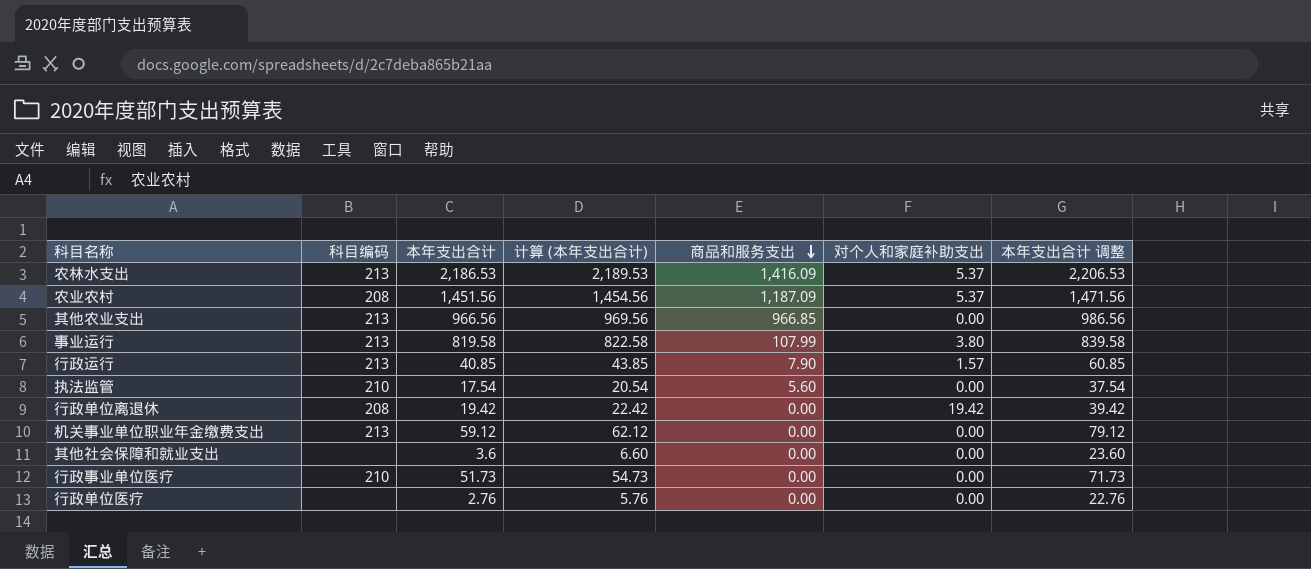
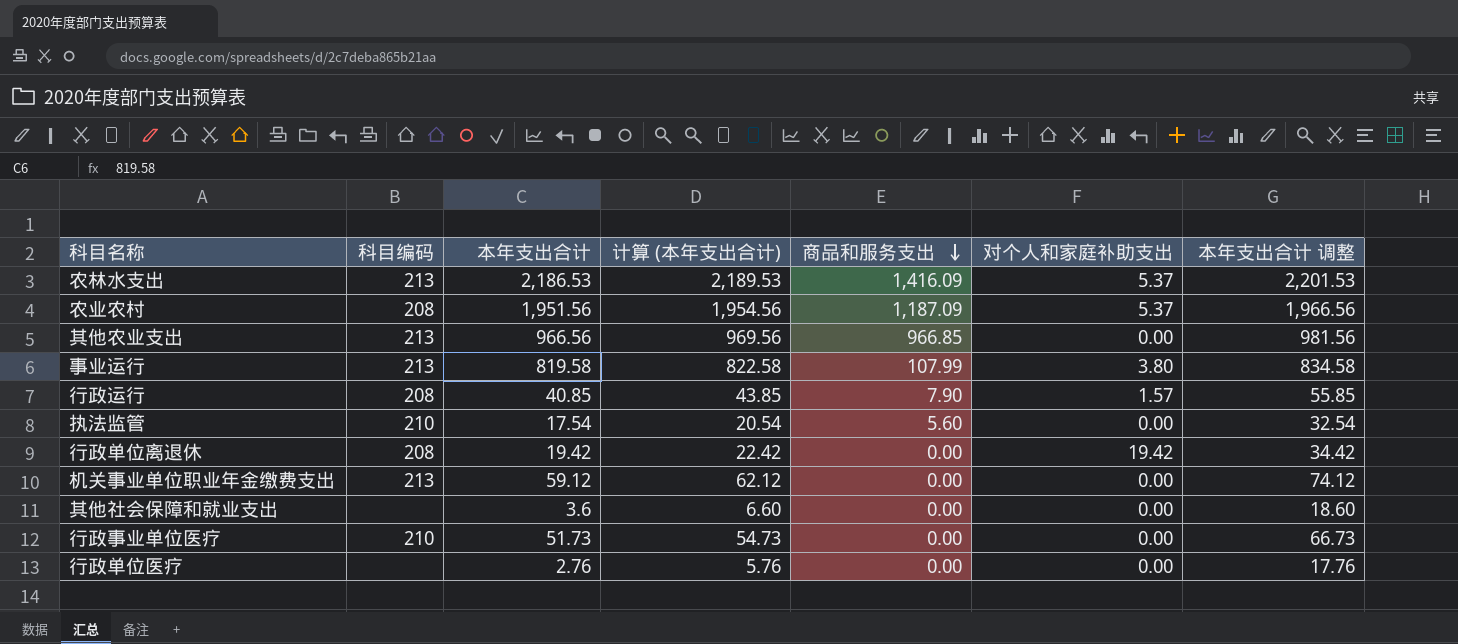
column 本年支出合计 调整 | formula: [本年支出合计] + 20 -> [本年支出合计] + 15
农业农村 | 本年支出合计: 1,451.56 -> 1,951.56
农业农村 | 计算 (本年支出合计): 1,454.56 -> 1,954.56
行政运行 | 科目编码: 213 -> 208

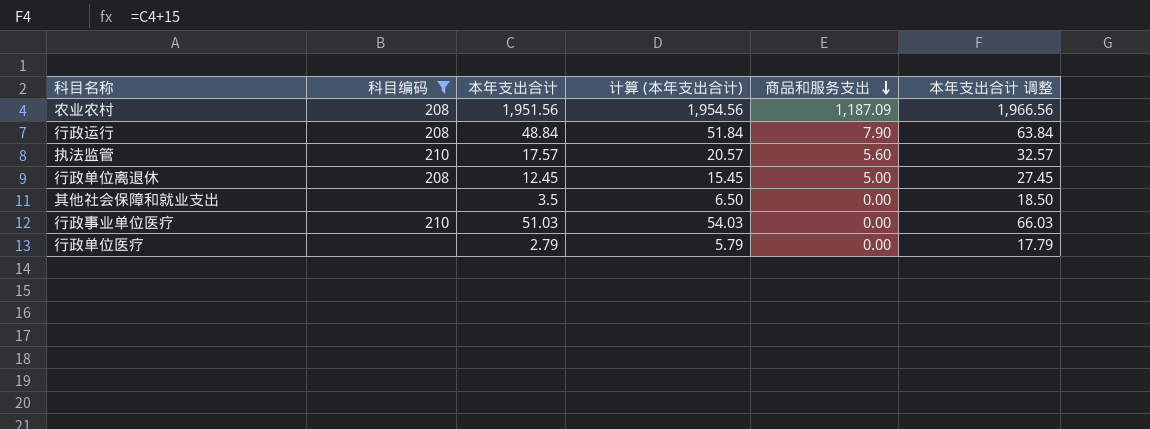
filter: none -> 科目编码 != 213
column 对个人和家庭补助支出 | position: 6 -> none
行政运行 | 本年支出合计: 40.85 -> 48.84
行政运行 | 计算 (本年支出合计): 43.85 -> 51.84
行政运行 | 本年支出合计 调整: 55.85 -> 63.84
执法监管 | 本年支出合计: 17.54 -> 17.57
执法监管 | 计算 (本年支出合计): 20.54 -> 20.57
执法监管 | 本年支出合计 调整: 32.54 -> 32.57
行政单位离退休 | 本年支出合计: 19.42 -> 12.45
行政单位离退休 | 计算 (本年支出合计): 22.42 -> 15.45
行政单位离退休 | 商品和服务支出: 0.00 -> 5.00
行政单位离退休 | 本年支出合计 调整: 34.42 -> 27.45
其他社会保障和就业支出 | 本年支出合计: 3.6 -> 3.5
其他社会保障和就业支出 | 计算 (本年支出合计): 6.60 -> 6.50
其他社会保障和就业支出 | 本年支出合计 调整: 18.60 -> 18.50
行政事业单位医疗 | 本年支出合计: 51.73 -> 51.03
行政事业单位医疗 | 计算 (本年支出合计): 54.73 -> 54.03
行政事业单位医疗 | 本年支出合计 调整: 66.73 -> 66.03
行政单位医疗 | 本年支出合计: 2.76 -> 2.79
行政单位医疗 | 计算 (本年支出合计): 5.76 -> 5.79
行政单位医疗 | 本年支出合计 调整: 17.76 -> 17.79

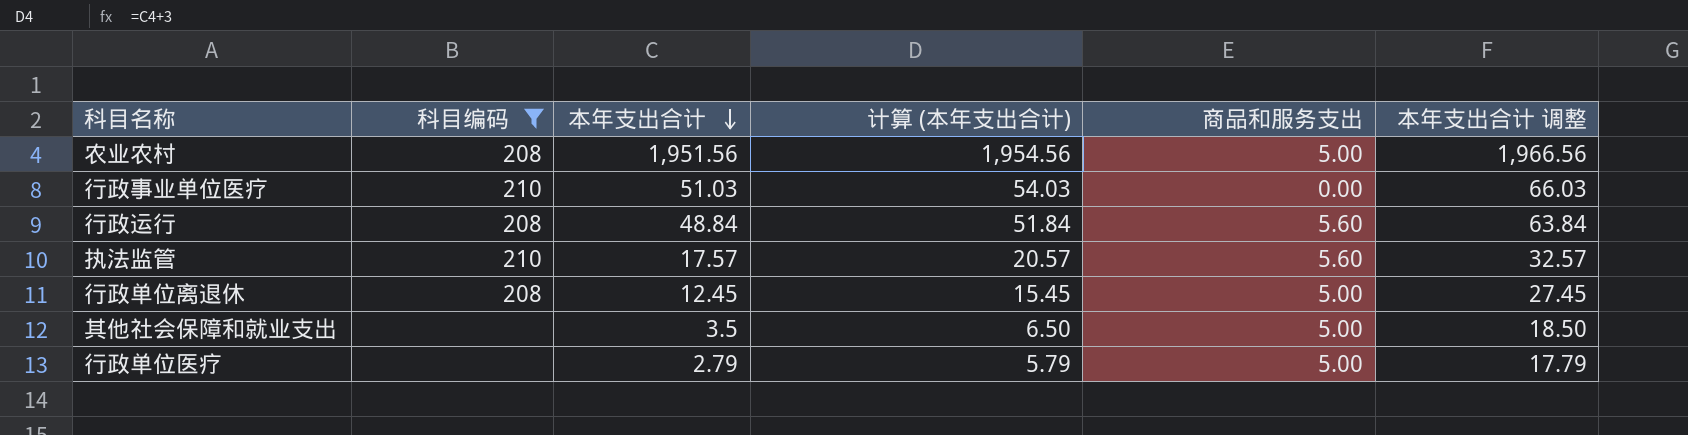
row order: 商品和服务支出 descending -> 本年支出合计 descending
农业农村 | 商品和服务支出: 1,187.09 -> 5.00
行政运行 | 商品和服务支出: 7.90 -> 5.60
其他社会保障和就业支出 | 商品和服务支出: 0.00 -> 5.00
行政单位医疗 | 商品和服务支出: 0.00 -> 5.00

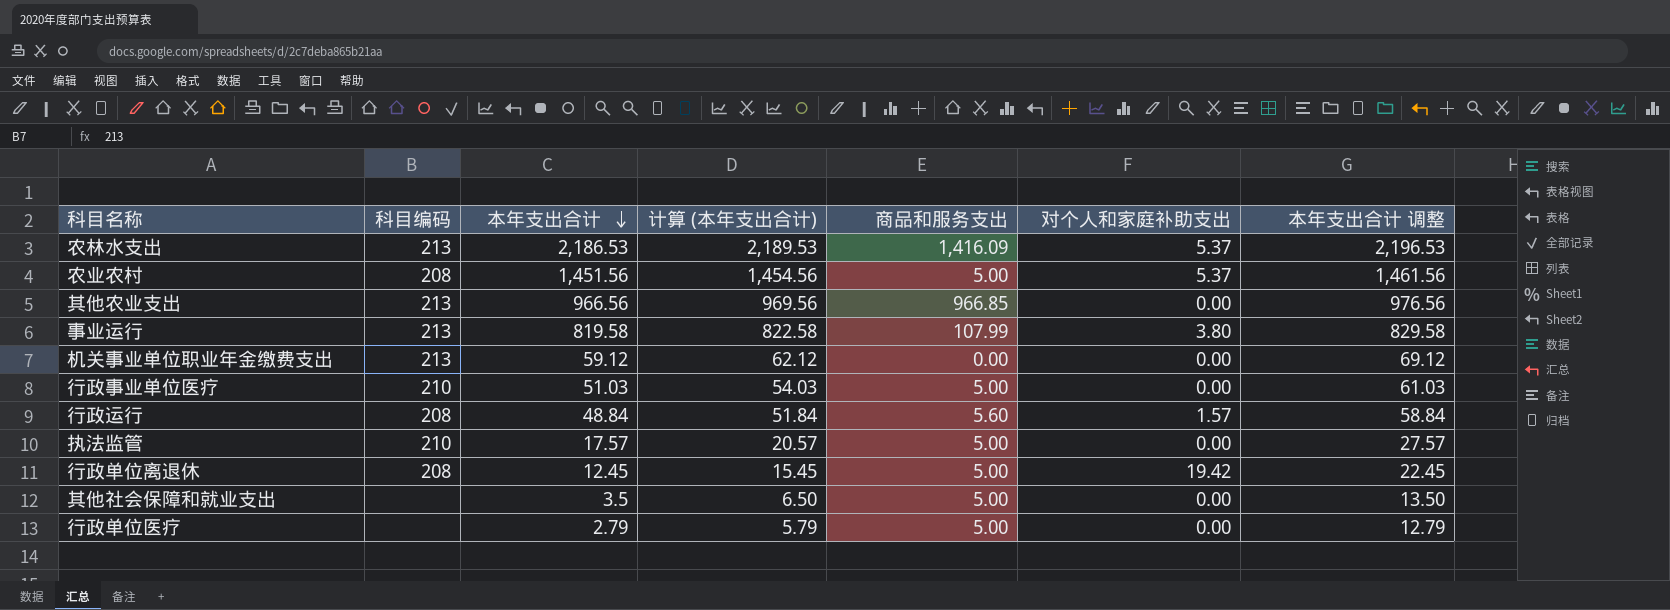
filter: 科目编码 != 213 -> none
column 对个人和家庭补助支出 | position: none -> 6
column 本年支出合计 调整 | formula: [本年支出合计] + 15 -> [本年支出合计] + 10
农业农村 | 本年支出合计: 1,951.56 -> 1,451.56
农业农村 | 计算 (本年支出合计): 1,954.56 -> 1,454.56
行政事业单位医疗 | 商品和服务支出: 0.00 -> 5.00
执法监管 | 商品和服务支出: 5.60 -> 5.00

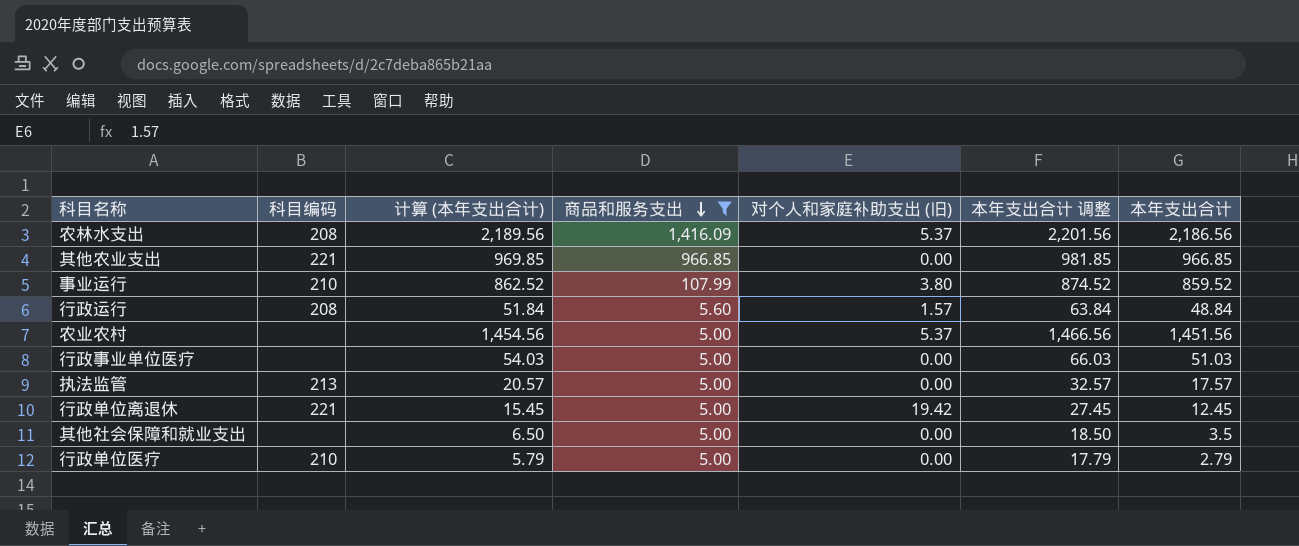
filter: none -> 商品和服务支出 != 0.00
row order: 本年支出合计 descending -> 商品和服务支出 descending
column name: 对个人和家庭补助支出 -> 对个人和家庭补助支出 (旧)
column 本年支出合计 调整 | formula: [本年支出合计] + 10 -> [本年支出合计] + 15
column 本年支出合计 | position: 3 -> 7
农林水支出 | 科目编码: 213 -> 208
农林水支出 | 计算 (本年支出合计): 2,189.53 -> 2,189.56
农林水支出 | 本年支出合计: 2,186.53 -> 2,186.56
其他农业支出 | 科目编码: 213 -> 221
其他农业支出 | 计算 (本年支出合计): 969.56 -> 969.85
其他农业支出 | 本年支出合计: 966.56 -> 966.85
事业运行 | 科目编码: 213 -> 210
事业运行 | 计算 (本年支出合计): 822.58 -> 862.52
事业运行 | 本年支出合计: 819.58 -> 859.52
农业农村 | 科目编码: 208 -> none
行政事业单位医疗 | 科目编码: 210 -> none
执法监管 | 科目编码: 210 -> 213
行政单位离退休 | 科目编码: 208 -> 221
行政单位医疗 | 科目编码: none -> 210

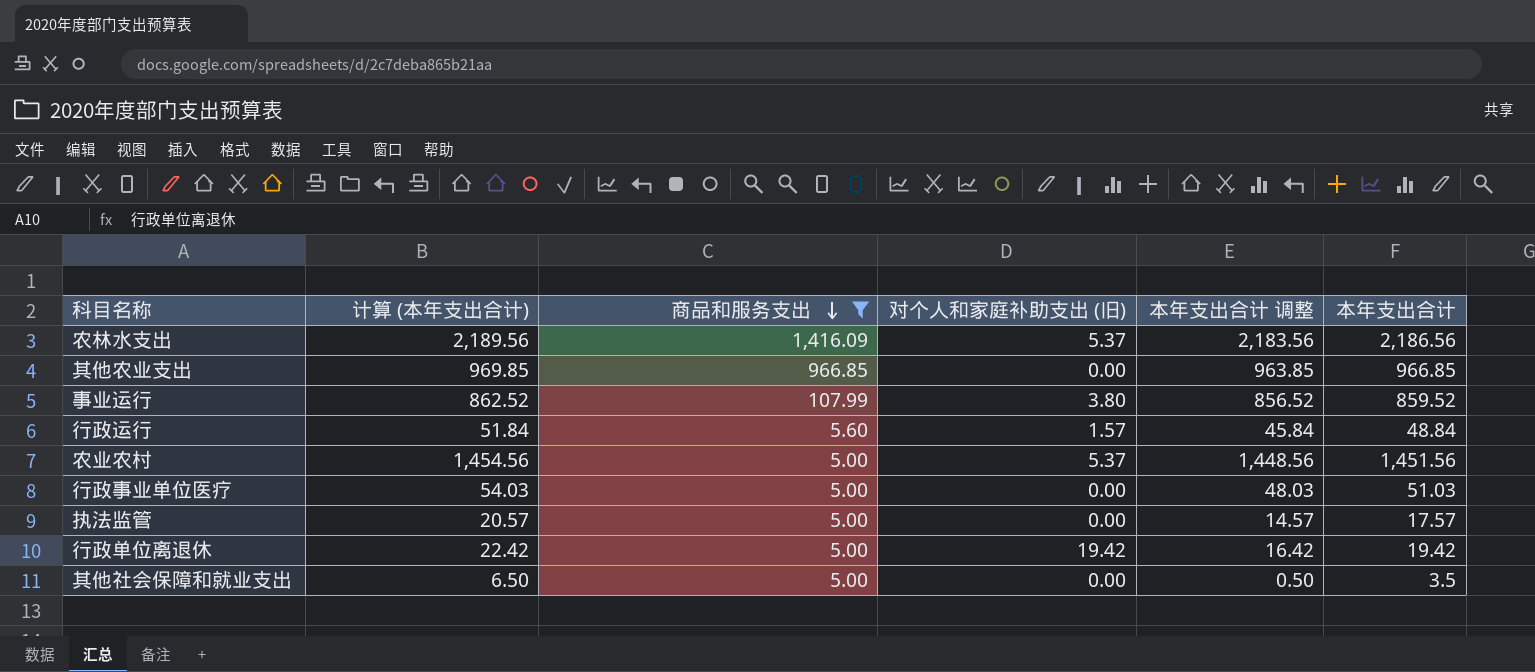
column 科目编码 | position: 2 -> none
column 本年支出合计 调整 | formula: [本年支出合计] + 15 -> [本年支出合计] - 3
row 行政单位医疗: 210 | 5.79 | 5.00 | 0.00 | 17.79 | 2.79 -> none
行政单位离退休 | 计算 (本年支出合计): 15.45 -> 22.42
行政单位离退休 | 本年支出合计: 12.45 -> 19.42

